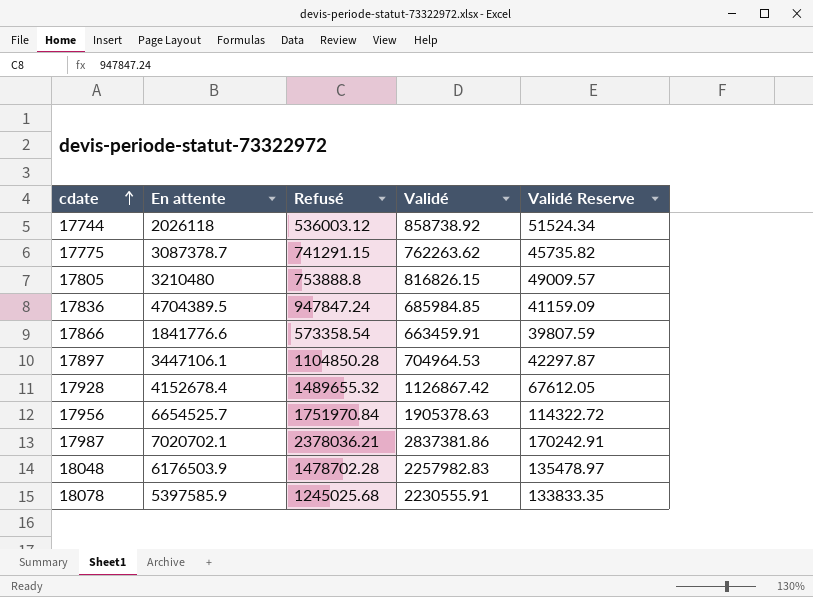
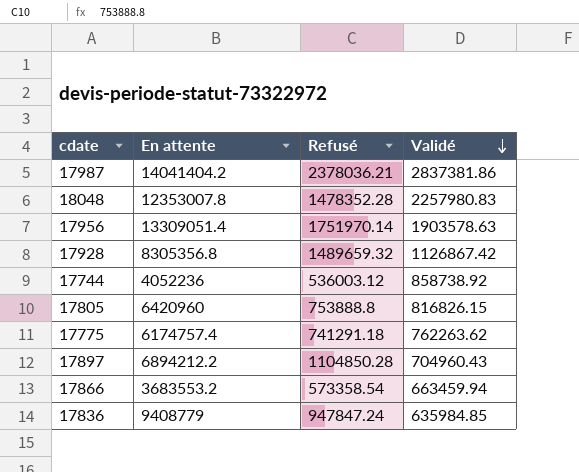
row order: cdate ascending -> Validé descending
column Validé Reserve | formula: [Validé] * 0.06 -> none
row 18078: 5397585.9 | 1245025.68 | 2230555.91 | 133833.35 -> none
17987 | En attente: 7020702.1 -> 14041404.2
18048 | En attente: 6176503.9 -> 12353007.8
18048 | Refusé: 1478702.28 -> 1478352.28
18048 | Validé: 2257982.83 -> 2257980.83
17956 | En attente: 6654525.7 -> 13309051.4
17956 | Refusé: 1751970.84 -> 1751970.14
17956 | Validé: 1905378.63 -> 1903578.63
17928 | En attente: 4152678.4 -> 8305356.8
17928 | Refusé: 1489655.32 -> 1489659.32
17744 | En attente: 2026118 -> 4052236
17805 | En attente: 3210480 -> 6420960
17775 | En attente: 3087378.7 -> 6174757.4
17775 | Refusé: 741291.15 -> 741291.18
17897 | En attente: 3447106.1 -> 6894212.2
17897 | Validé: 704964.53 -> 704960.43
17866 | En attente: 1841776.6 -> 3683553.2
17866 | Validé: 663459.91 -> 663459.94
17836 | En attente: 4704389.5 -> 9408779
17836 | Validé: 685984.85 -> 635984.85

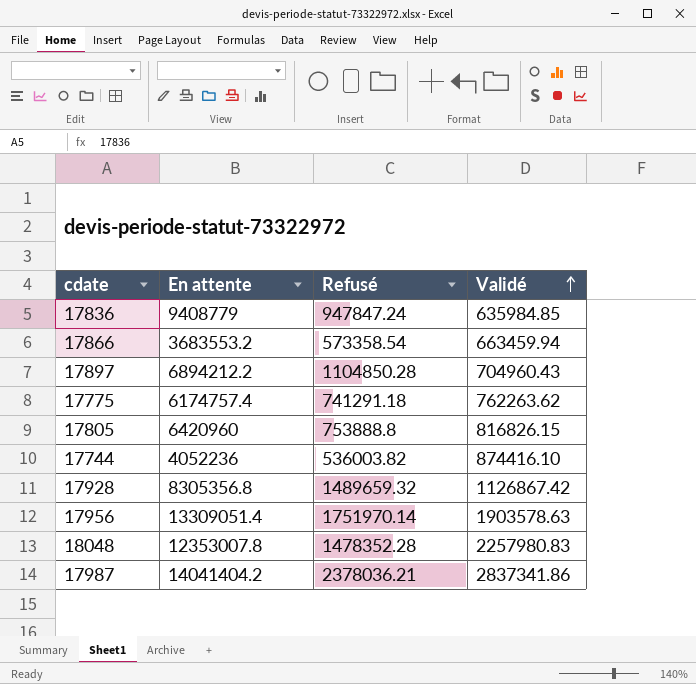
row order: Validé descending -> Validé ascending
17744 | Refusé: 536003.12 -> 536003.82
17744 | Validé: 858738.92 -> 874416.10
17987 | Validé: 2837381.86 -> 2837341.86

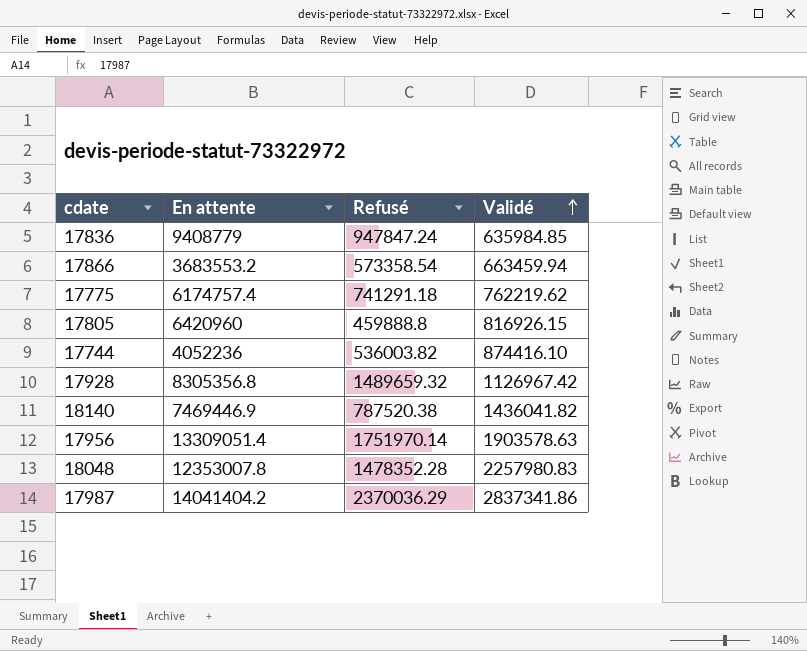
row 17897: 6894212.2 | 1104850.28 | 704960.43 -> none
17775 | Validé: 762263.62 -> 762219.62
17805 | Refusé: 753888.8 -> 459888.8
17805 | Validé: 816826.15 -> 816926.15
17928 | Validé: 1126867.42 -> 1126967.42
row 18140: none -> 7469446.9 | 787520.38 | 1436041.82
17987 | Refusé: 2378036.21 -> 2370036.29

